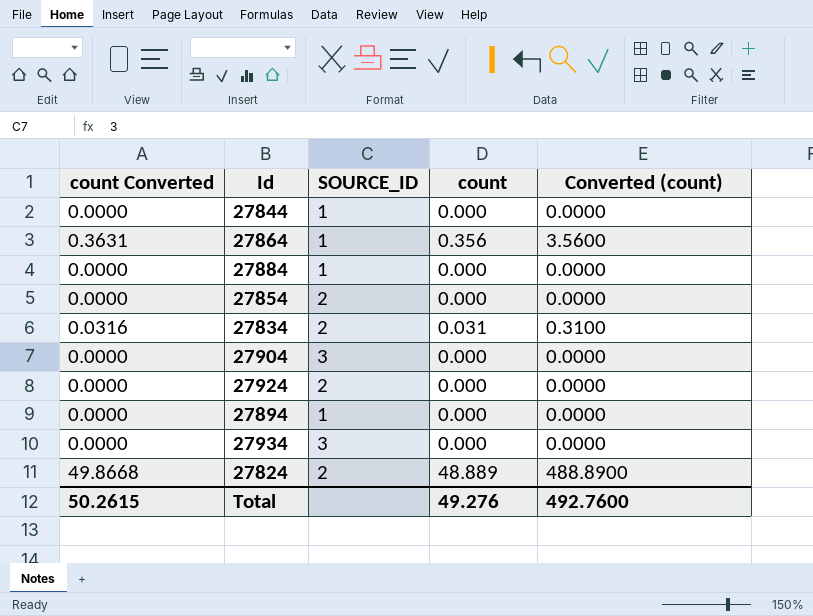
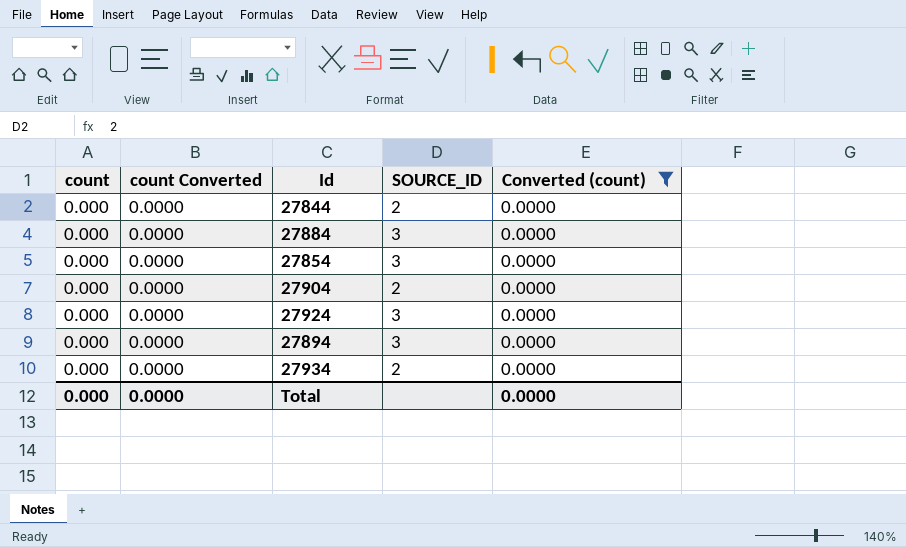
filter: none -> Converted (count) = 0.0000
column count | position: 4 -> 1
27844 | SOURCE_ID: 1 -> 2
27884 | SOURCE_ID: 1 -> 3
27854 | SOURCE_ID: 2 -> 3
27904 | SOURCE_ID: 3 -> 2
27924 | SOURCE_ID: 2 -> 3
27894 | SOURCE_ID: 1 -> 3
27934 | SOURCE_ID: 3 -> 2
Total | count: 49.276 -> 0.000
Total | count Converted: 50.2615 -> 0.0000
Total | Converted (count): 492.7600 -> 0.0000

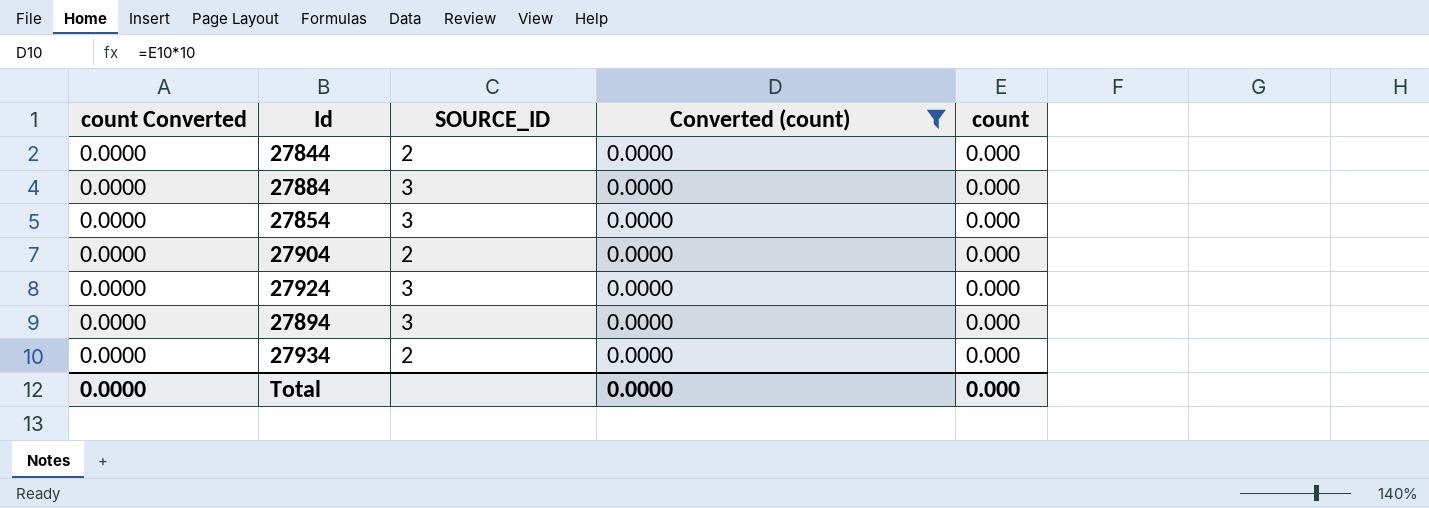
column count | position: 1 -> 5

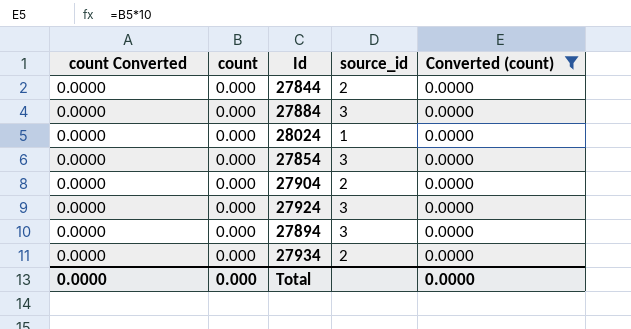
column count | position: 5 -> 2
column name: SOURCE_ID -> source_id
row 28024: none -> 0.0000 | 0.000 | 1 | 0.0000

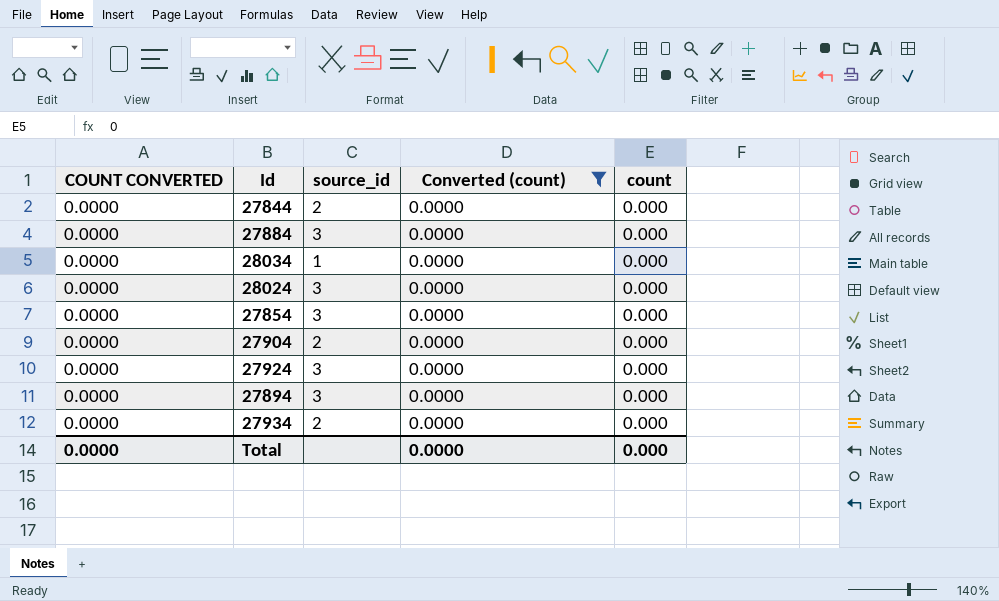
column name: count Converted -> COUNT CONVERTED
column count | position: 2 -> 5
row 28034: none -> 0.0000 | 1 | 0.0000 | 0.000
28024 | source_id: 1 -> 3

